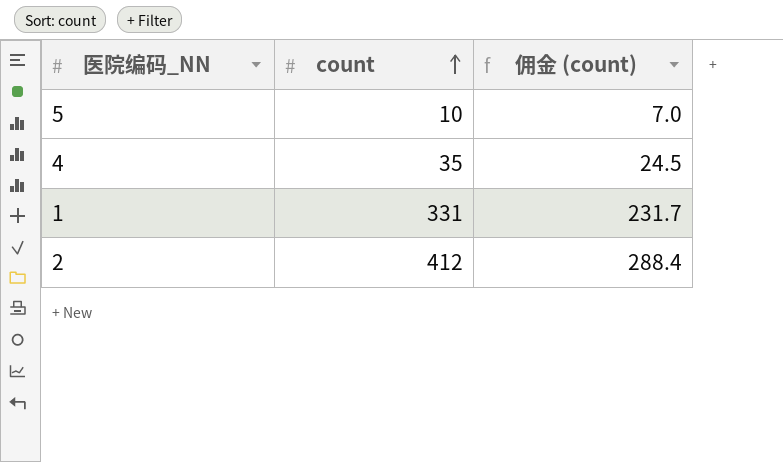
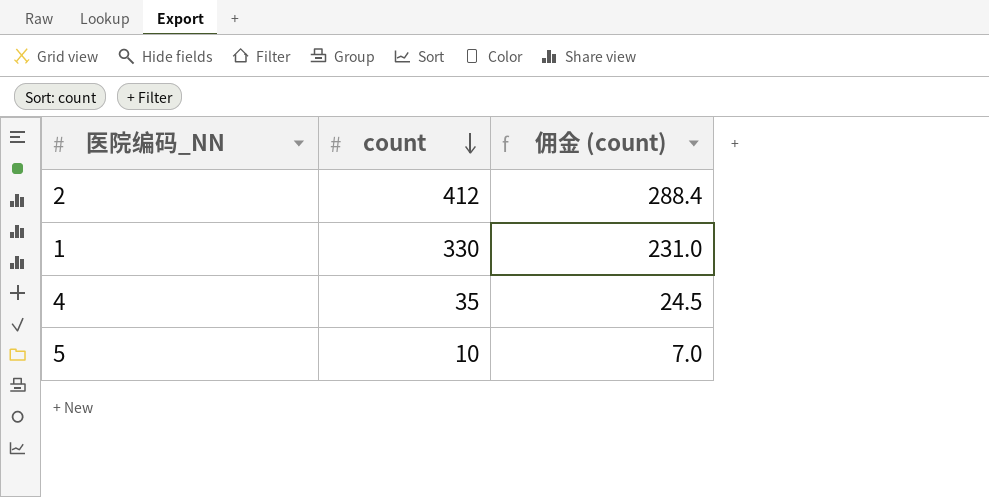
row order: count ascending -> count descending
1 | count: 331 -> 330
1 | 佣金 (count): 231.7 -> 231.0

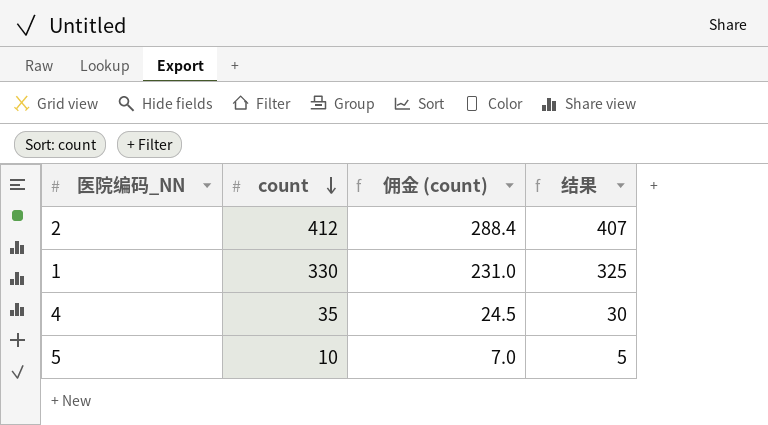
column 结果 | formula: none -> [count] - 5

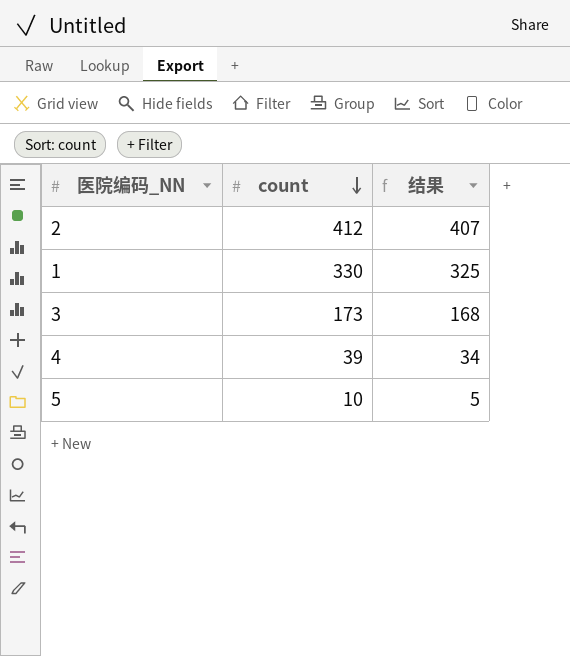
column 佣金 (count) | formula: [count] * 0.7 -> none
row 3: none -> 173 | 168
4 | count: 35 -> 39
4 | 结果: 30 -> 34

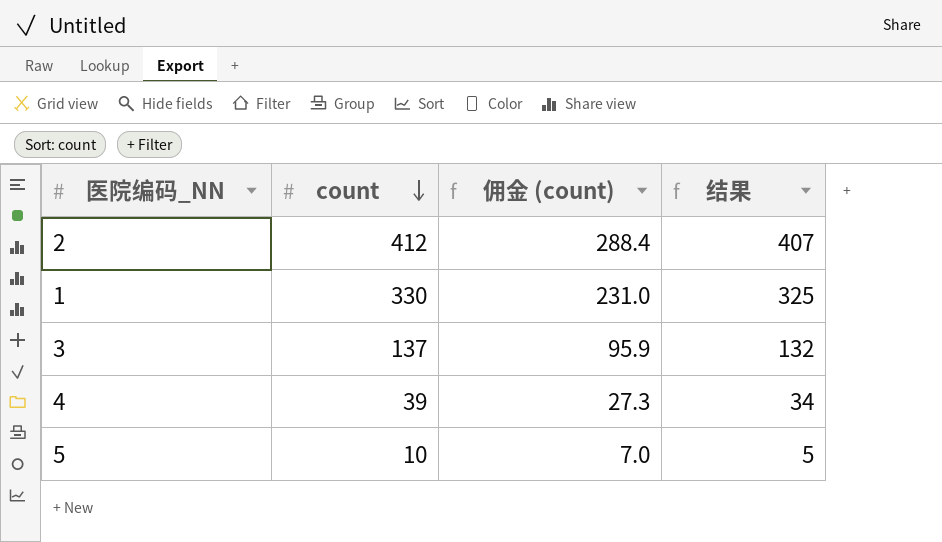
column 佣金 (count) | formula: none -> [count] * 0.7
3 | count: 173 -> 137
3 | 结果: 168 -> 132

